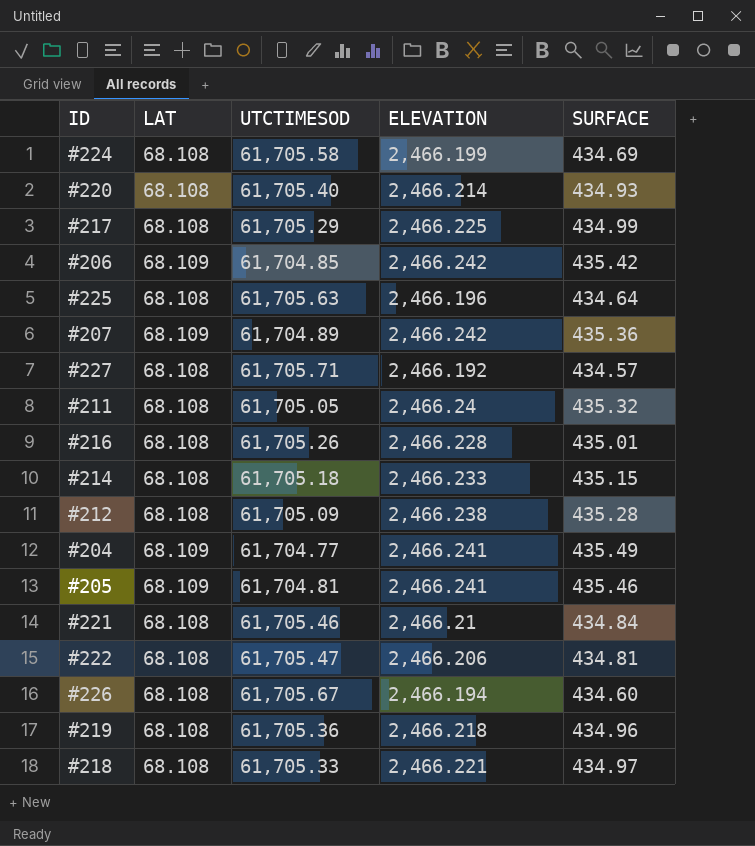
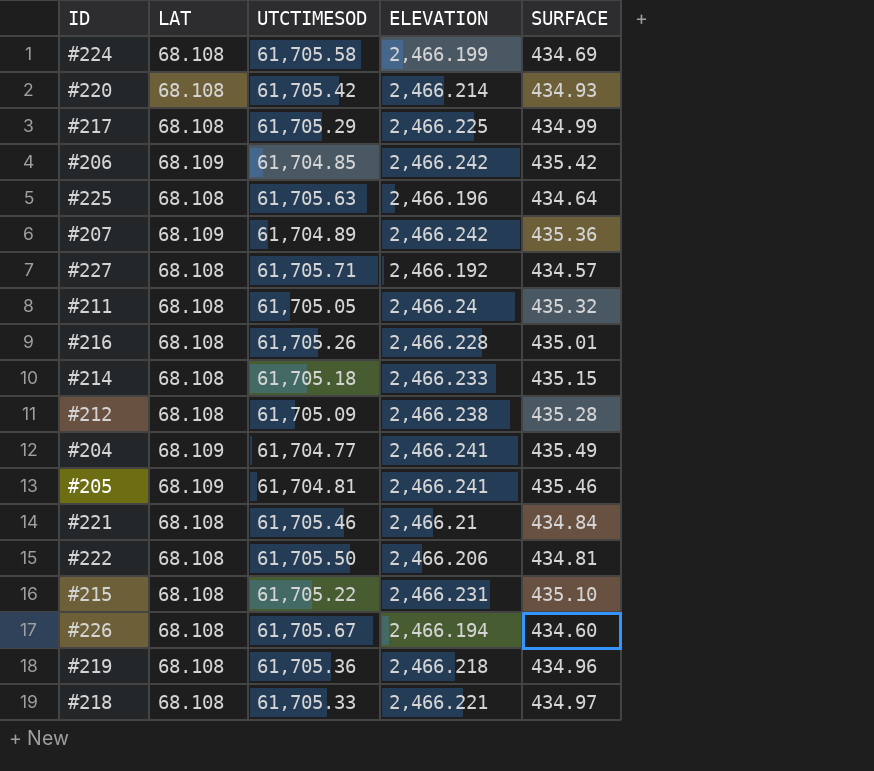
#220 | UTCTIMESOD: 61,705.40 -> 61,705.42
#222 | UTCTIMESOD: 61,705.47 -> 61,705.50
row #215: none -> 68.108 | 61,705.22 | 2,466.231 | 435.10

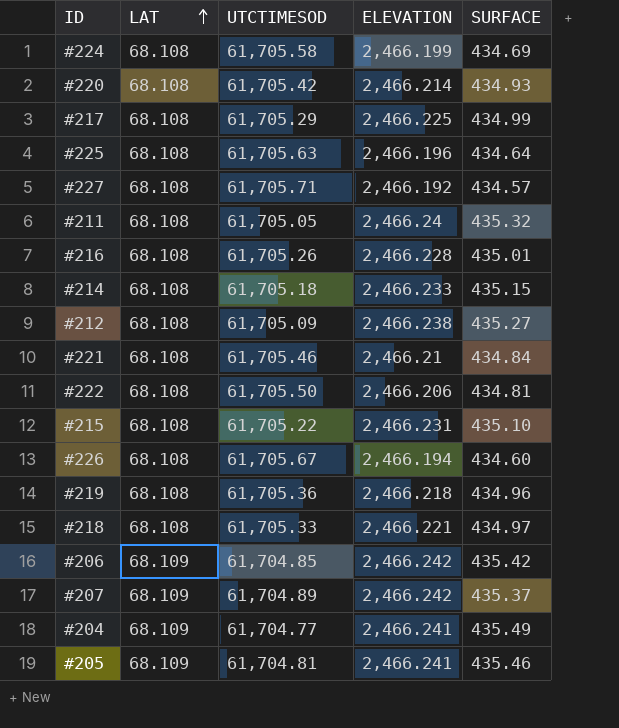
row order: none -> LAT ascending
#212 | SURFACE: 435.28 -> 435.27
#207 | SURFACE: 435.36 -> 435.37

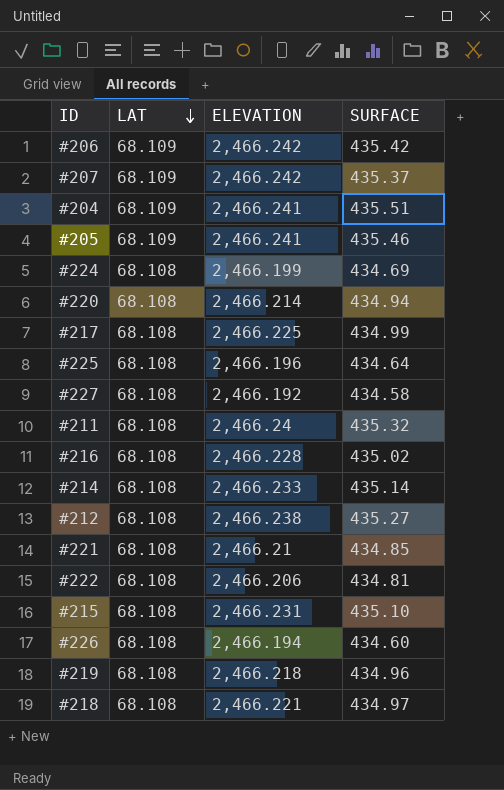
row order: LAT ascending -> LAT descending
column UTCTIMESOD | position: 3 -> none
#204 | SURFACE: 435.49 -> 435.51
#220 | SURFACE: 434.93 -> 434.94
#227 | SURFACE: 434.57 -> 434.58
#216 | SURFACE: 435.01 -> 435.02
#214 | SURFACE: 435.15 -> 435.14
#221 | SURFACE: 434.84 -> 434.85

